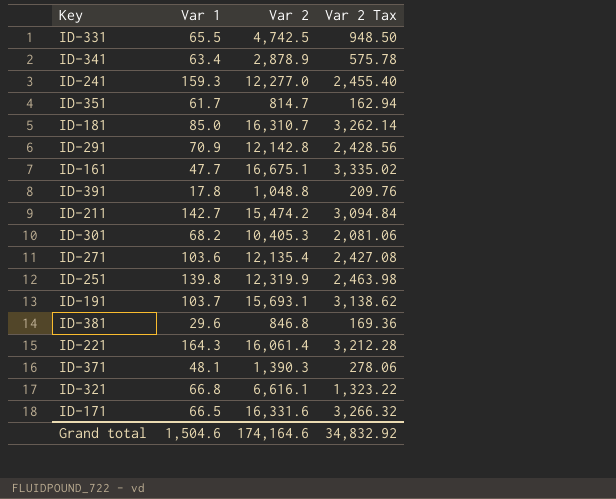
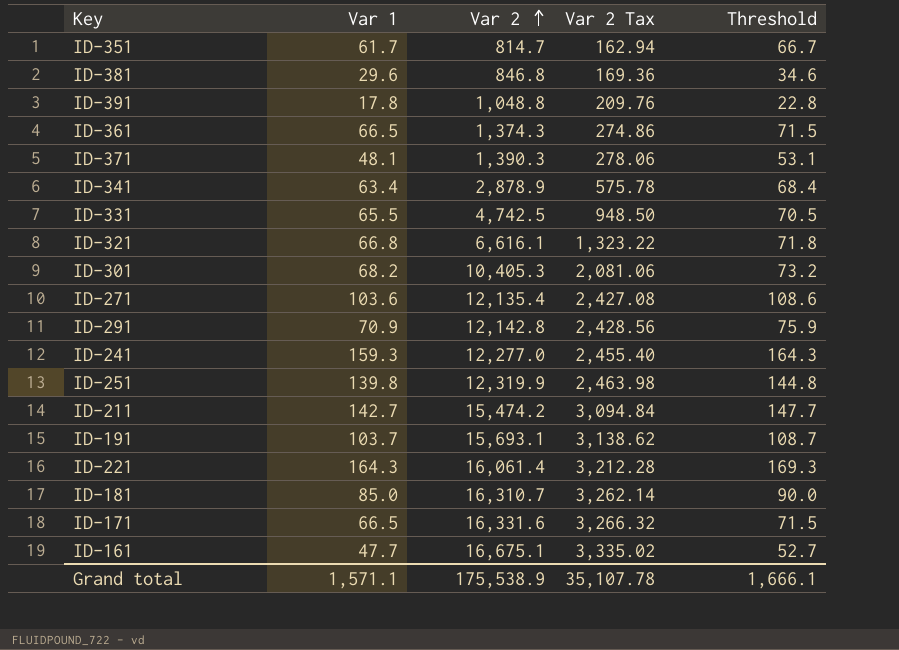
row order: none -> Var 2 ascending
column Threshold | formula: none -> [Var 1] + 5
row ID-361: none -> 66.5 | 1,374.3 | 274.86 | 71.5
Grand total | Var 1: 1,504.6 -> 1,571.1
Grand total | Var 2: 174,164.6 -> 175,538.9
Grand total | Var 2 Tax: 34,832.92 -> 35,107.78

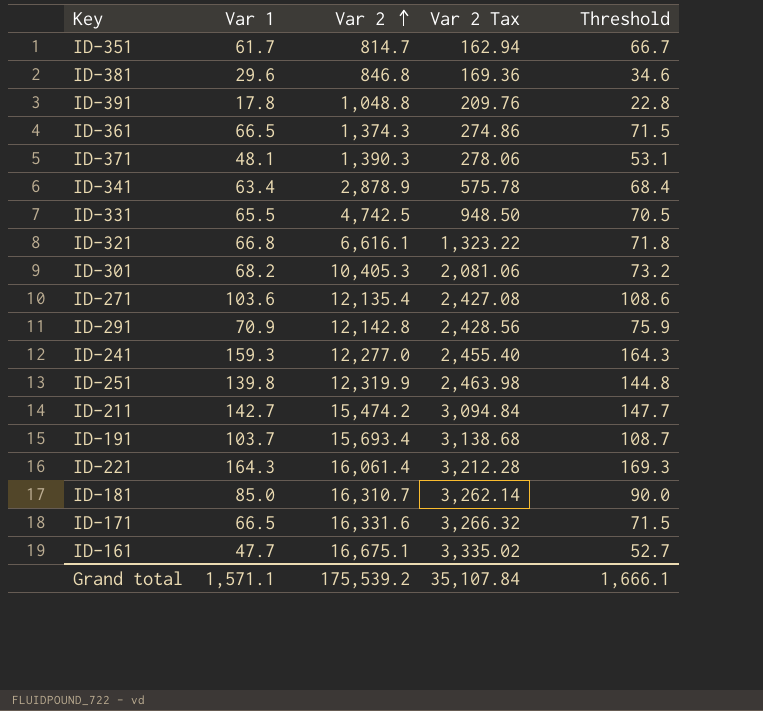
ID-191 | Var 2: 15,693.1 -> 15,693.4
ID-191 | Var 2 Tax: 3,138.62 -> 3,138.68
Grand total | Var 2: 175,538.9 -> 175,539.2
Grand total | Var 2 Tax: 35,107.78 -> 35,107.84

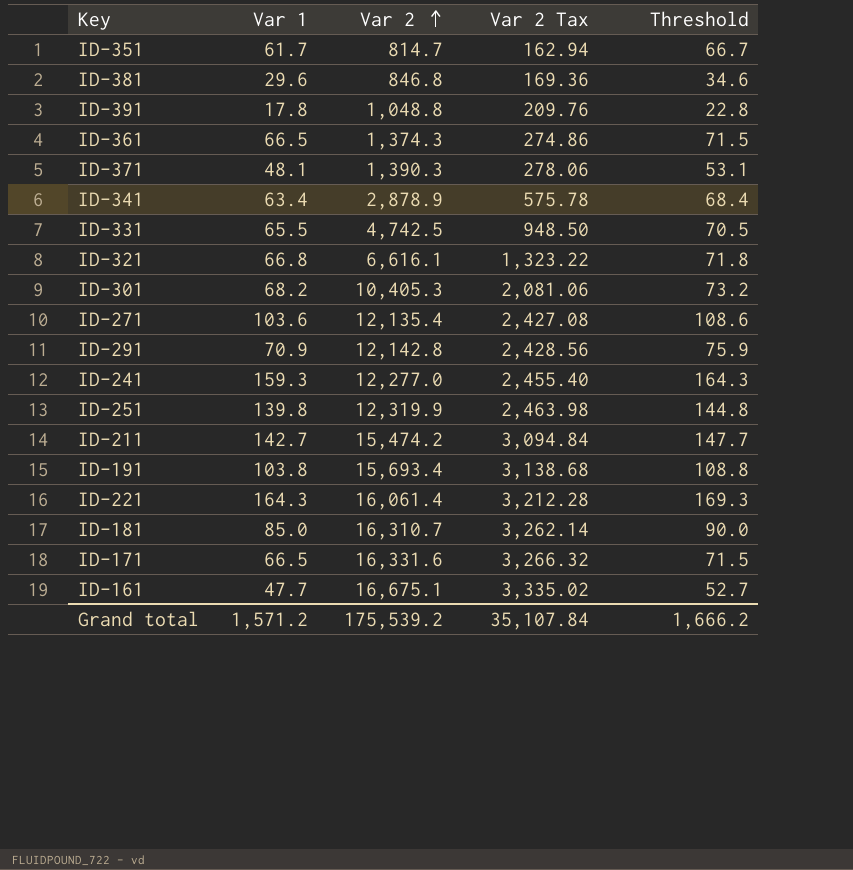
ID-191 | Var 1: 103.7 -> 103.8
ID-191 | Threshold: 108.7 -> 108.8
Grand total | Var 1: 1,571.1 -> 1,571.2
Grand total | Threshold: 1,666.1 -> 1,666.2

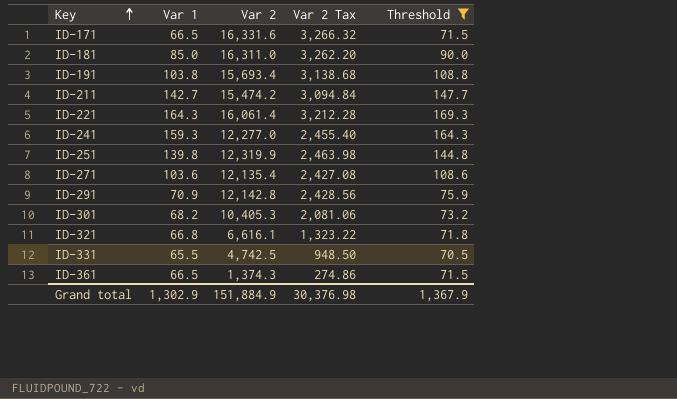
filter: none -> Threshold >= 70.5
row order: Var 2 ascending -> Key ascending
ID-181 | Var 2: 16,310.7 -> 16,311.0
ID-181 | Var 2 Tax: 3,262.14 -> 3,262.20
Grand total | Var 1: 1,571.2 -> 1,302.9
Grand total | Var 2: 175,539.2 -> 151,884.9
Grand total | Var 2 Tax: 35,107.84 -> 30,376.98
Grand total | Threshold: 1,666.2 -> 1,367.9

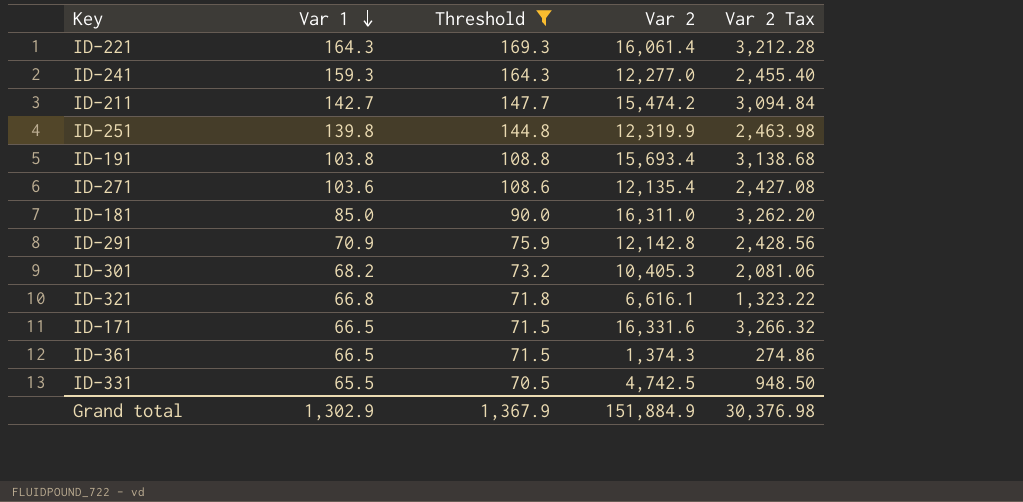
row order: Key ascending -> Var 1 descending
column Threshold | position: 5 -> 3

